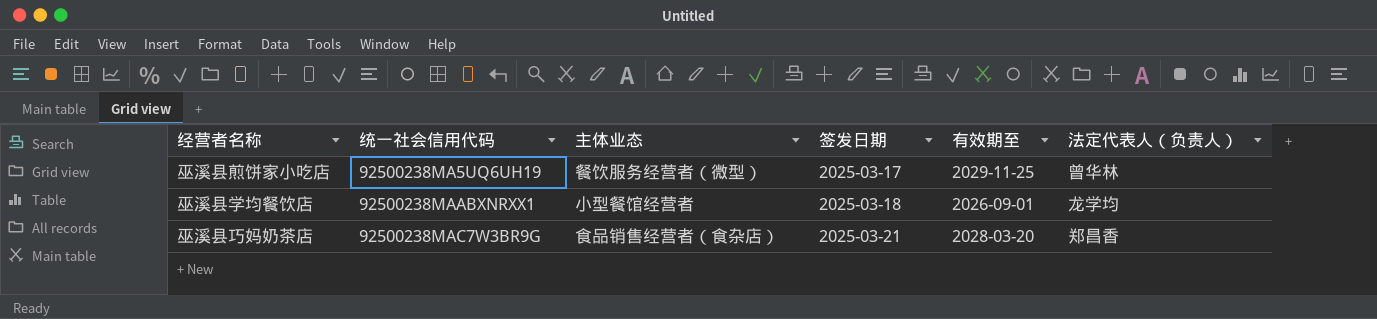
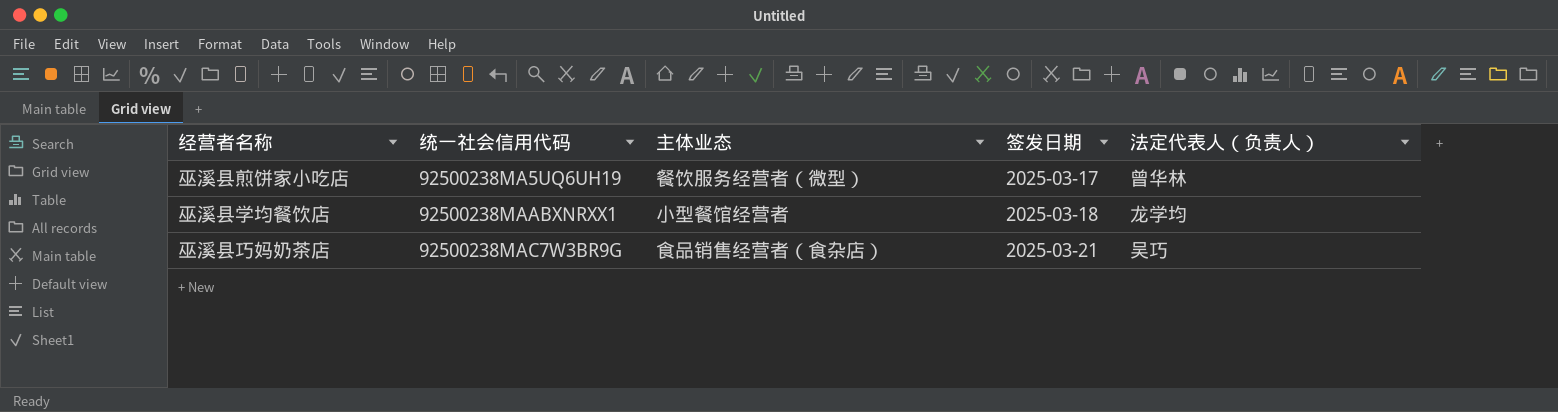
column 有效期至 | position: 5 -> none
巫溪县巧妈奶茶店 | 法定代表人（负责人）: 郑昌香 -> 吴巧

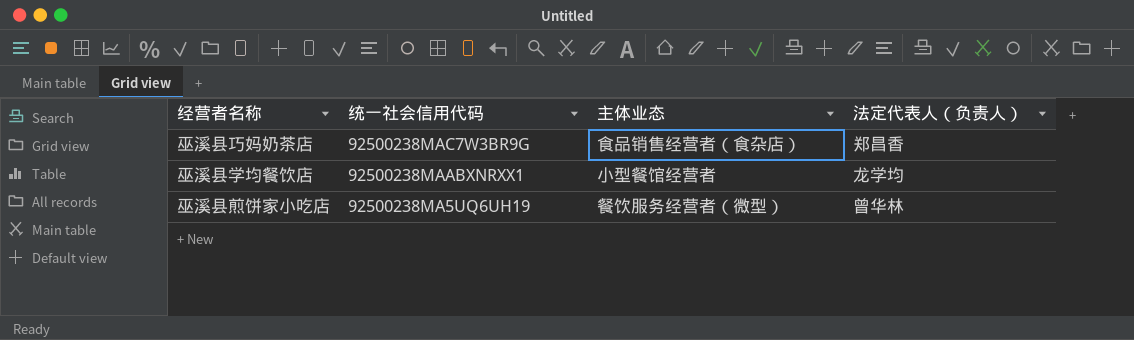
row order: 统一社会信用代码 ascending -> 统一社会信用代码 descending
column 签发日期 | position: 4 -> none
巫溪县巧妈奶茶店 | 法定代表人（负责人）: 吴巧 -> 郑昌香

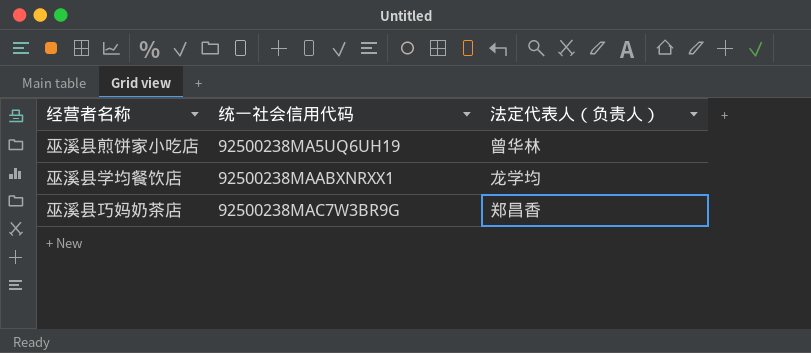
row order: 统一社会信用代码 descending -> 统一社会信用代码 ascending
column 主体业态 | position: 3 -> none

